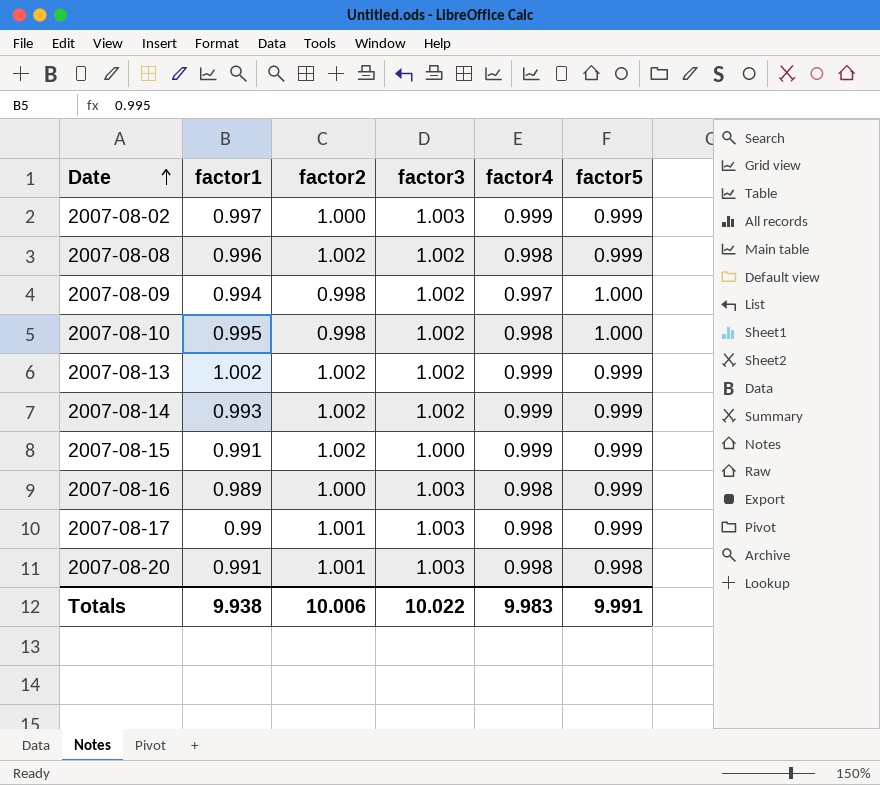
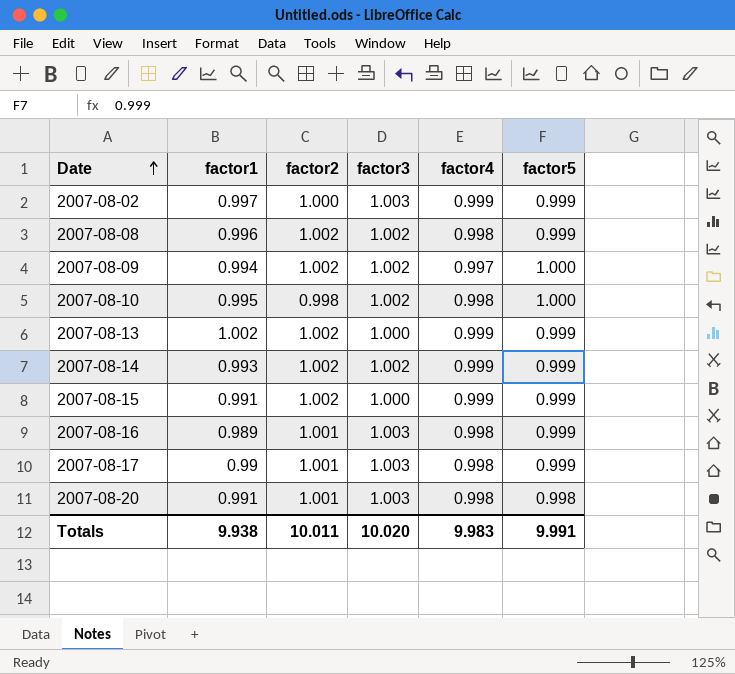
2007-08-09 | factor2: 0.998 -> 1.002
2007-08-13 | factor3: 1.002 -> 1.000
2007-08-16 | factor2: 1.000 -> 1.001
Totals | factor2: 10.006 -> 10.011
Totals | factor3: 10.022 -> 10.020

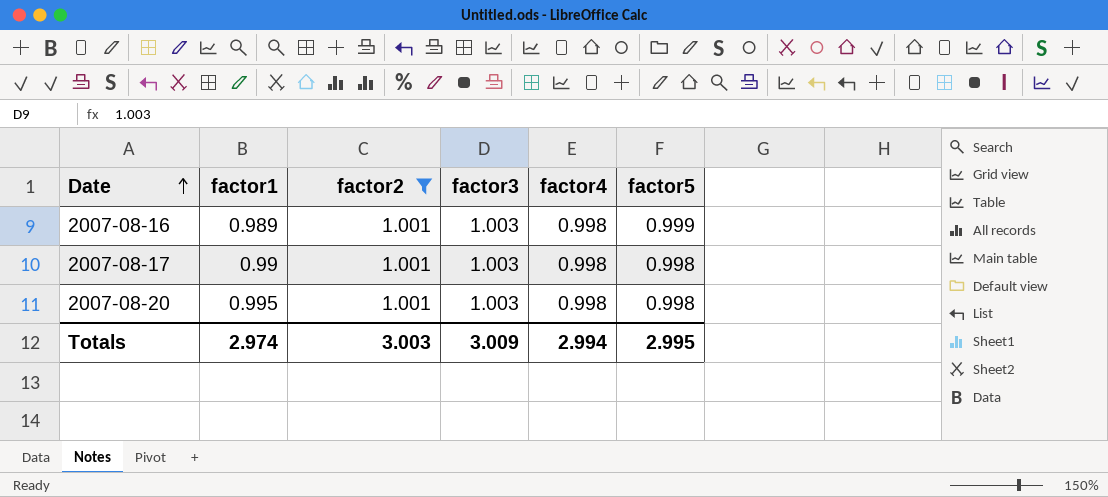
filter: none -> factor2 = 1.001
2007-08-17 | factor5: 0.999 -> 0.998
2007-08-20 | factor1: 0.991 -> 0.995
Totals | factor1: 9.938 -> 2.974
Totals | factor2: 10.011 -> 3.003
Totals | factor3: 10.020 -> 3.009
Totals | factor4: 9.983 -> 2.994
Totals | factor5: 9.991 -> 2.995

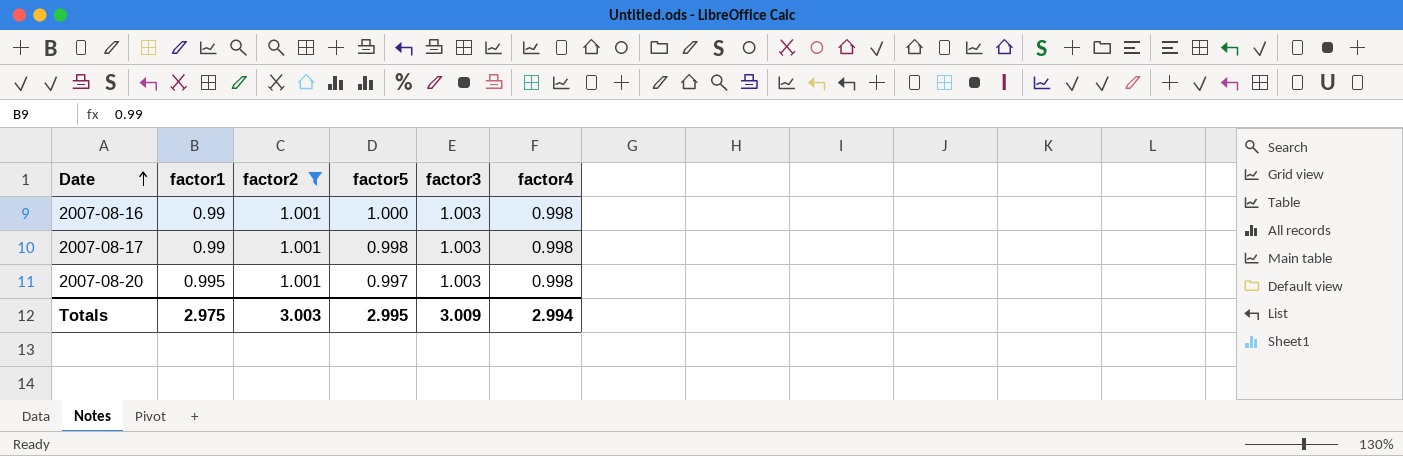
column factor5 | position: 6 -> 4
2007-08-16 | factor1: 0.989 -> 0.99
2007-08-16 | factor5: 0.999 -> 1.000
2007-08-20 | factor5: 0.998 -> 0.997
Totals | factor1: 2.974 -> 2.975

